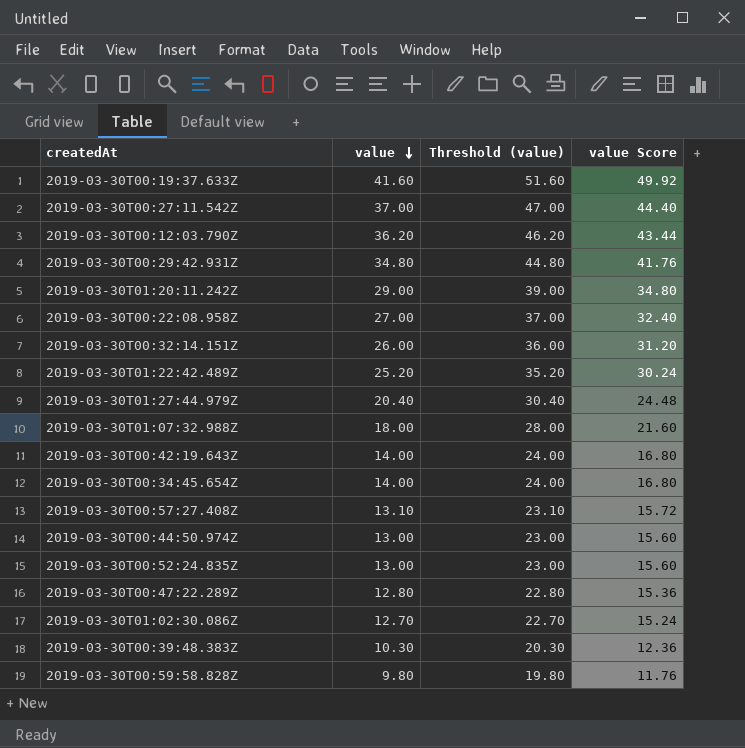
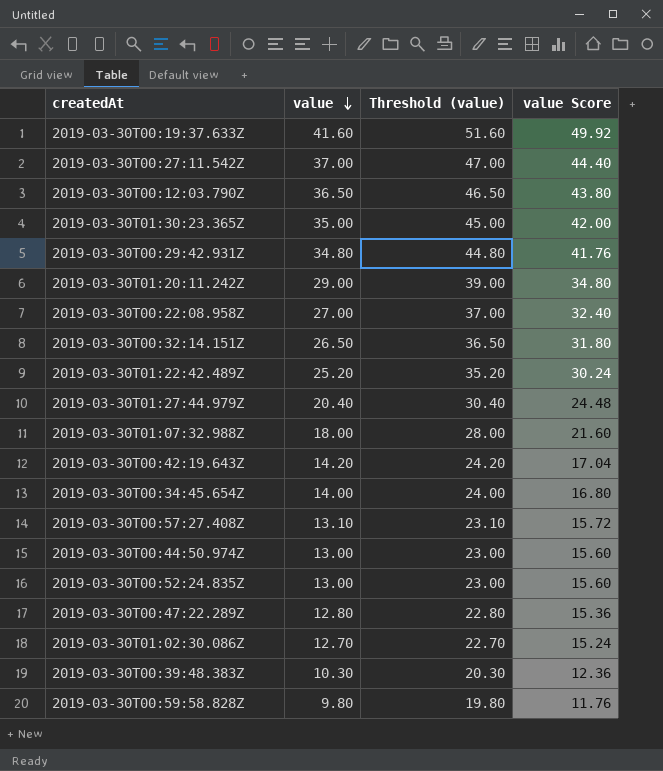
2019-03-30T00:12:03.790Z | value: 36.20 -> 36.50
2019-03-30T00:12:03.790Z | Threshold (value): 46.20 -> 46.50
2019-03-30T00:12:03.790Z | value Score: 43.44 -> 43.80
row 2019-03-30T01:30:23.365Z: none -> 35.00 | 45.00 | 42.00
2019-03-30T00:32:14.151Z | value: 26.00 -> 26.50
2019-03-30T00:32:14.151Z | Threshold (value): 36.00 -> 36.50
2019-03-30T00:32:14.151Z | value Score: 31.20 -> 31.80
2019-03-30T00:42:19.643Z | value: 14.00 -> 14.20
2019-03-30T00:42:19.643Z | Threshold (value): 24.00 -> 24.20
2019-03-30T00:42:19.643Z | value Score: 16.80 -> 17.04

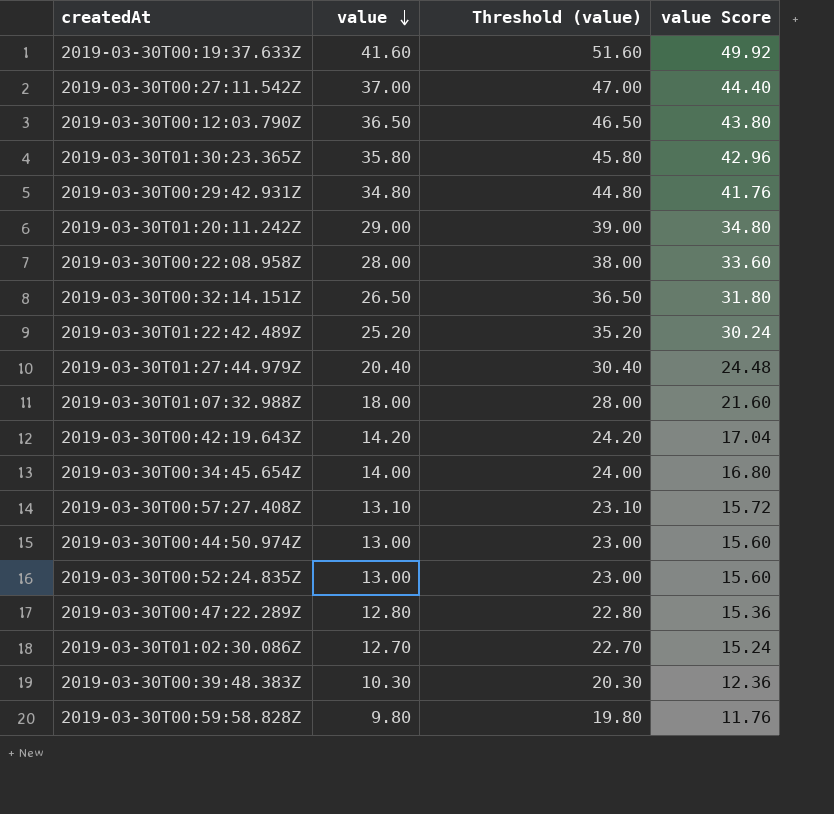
2019-03-30T01:30:23.365Z | value: 35.00 -> 35.80
2019-03-30T01:30:23.365Z | Threshold (value): 45.00 -> 45.80
2019-03-30T01:30:23.365Z | value Score: 42.00 -> 42.96
2019-03-30T00:22:08.958Z | value: 27.00 -> 28.00
2019-03-30T00:22:08.958Z | Threshold (value): 37.00 -> 38.00
2019-03-30T00:22:08.958Z | value Score: 32.40 -> 33.60

